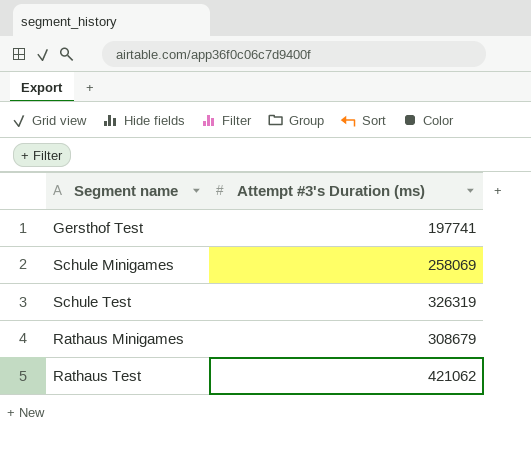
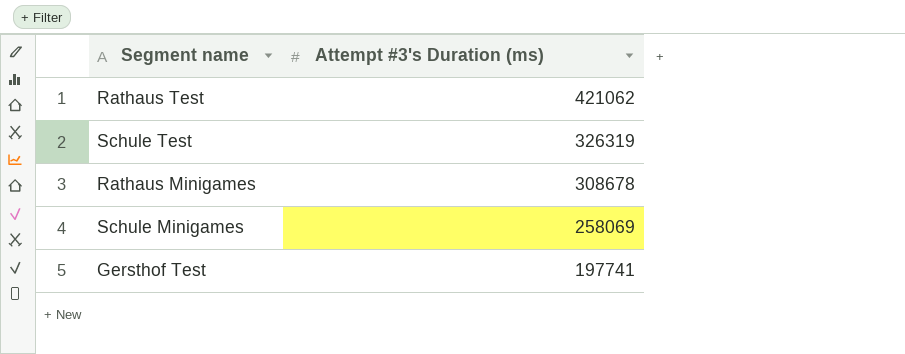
row order: none -> Attempt #3's Duration (ms) descending
Rathaus Minigames | Attempt #3's Duration (ms): 308679 -> 308678

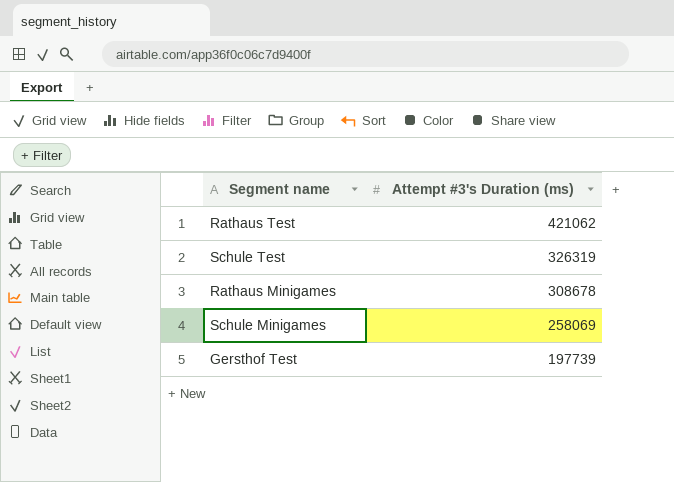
Gersthof Test | Attempt #3's Duration (ms): 197741 -> 197739

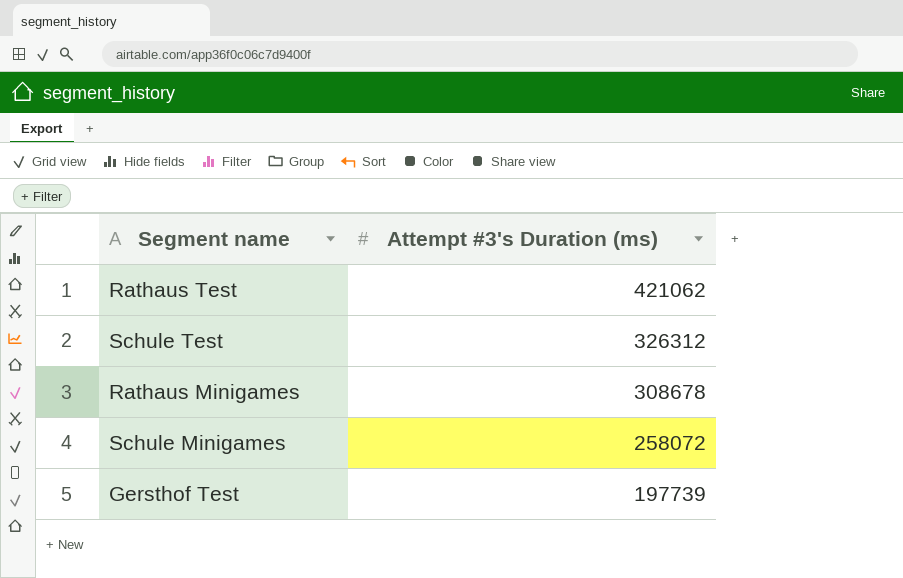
Schule Test | Attempt #3's Duration (ms): 326319 -> 326312
Schule Minigames | Attempt #3's Duration (ms): 258069 -> 258072

